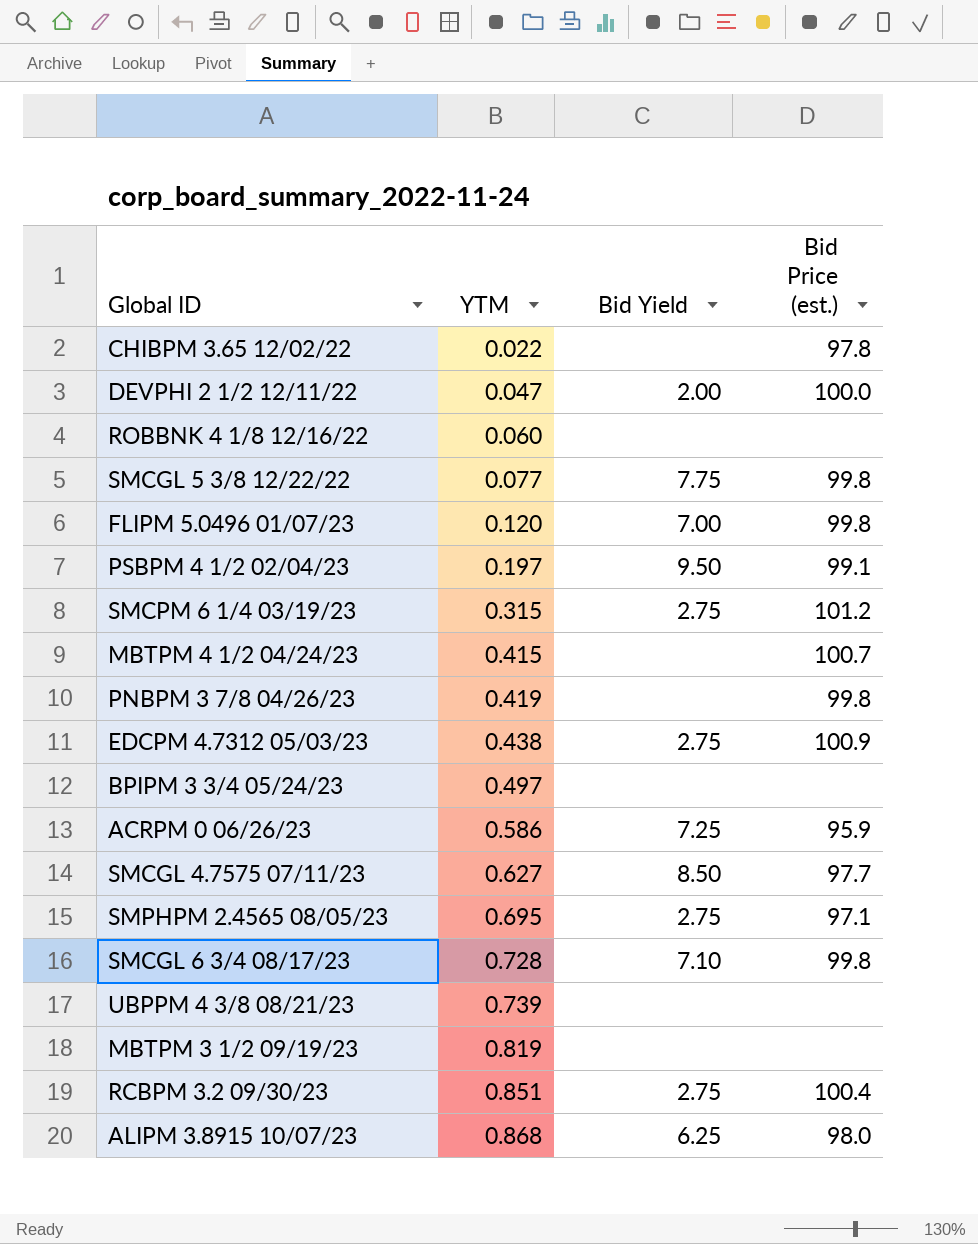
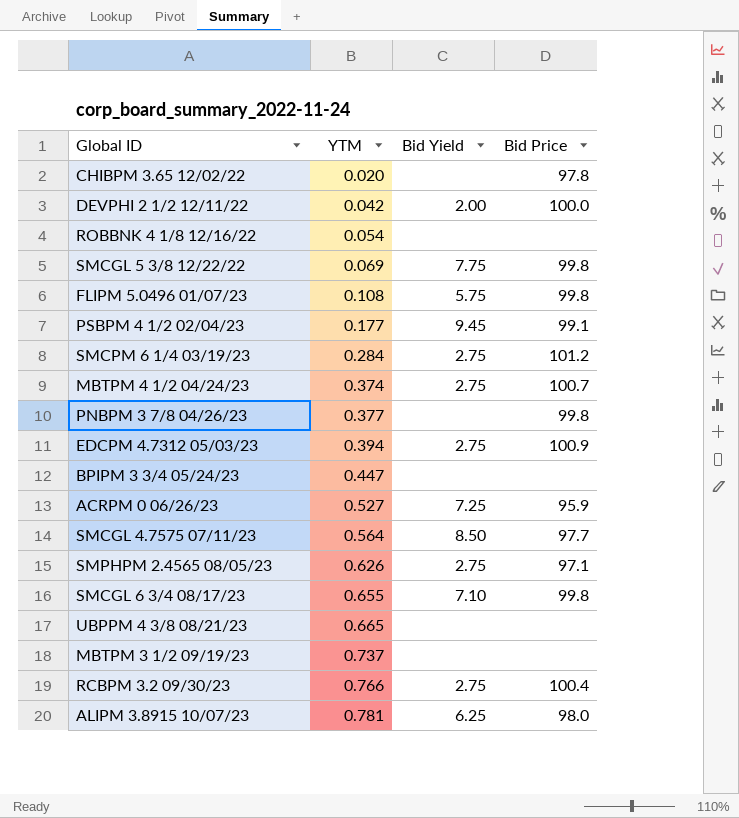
column name: Bid Price (est.) -> Bid Price
CHIBPM 3.65 12/02/22 | YTM: 0.022 -> 0.020
DEVPHI 2 1/2 12/11/22 | YTM: 0.047 -> 0.042
ROBBNK 4 1/8 12/16/22 | YTM: 0.060 -> 0.054
SMCGL 5 3/8 12/22/22 | YTM: 0.077 -> 0.069
FLIPM 5.0496 01/07/23 | YTM: 0.120 -> 0.108
FLIPM 5.0496 01/07/23 | Bid Yield: 7.00 -> 5.75
PSBPM 4 1/2 02/04/23 | YTM: 0.197 -> 0.177
PSBPM 4 1/2 02/04/23 | Bid Yield: 9.50 -> 9.45
SMCPM 6 1/4 03/19/23 | YTM: 0.315 -> 0.284
MBTPM 4 1/2 04/24/23 | YTM: 0.415 -> 0.374
MBTPM 4 1/2 04/24/23 | Bid Yield: none -> 2.75
PNBPM 3 7/8 04/26/23 | YTM: 0.419 -> 0.377
EDCPM 4.7312 05/03/23 | YTM: 0.438 -> 0.394
BPIPM 3 3/4 05/24/23 | YTM: 0.497 -> 0.447
ACRPM 0 06/26/23 | YTM: 0.586 -> 0.527
SMCGL 4.7575 07/11/23 | YTM: 0.627 -> 0.564
SMPHPM 2.4565 08/05/23 | YTM: 0.695 -> 0.626
SMCGL 6 3/4 08/17/23 | YTM: 0.728 -> 0.655
UBPPM 4 3/8 08/21/23 | YTM: 0.739 -> 0.665
MBTPM 3 1/2 09/19/23 | YTM: 0.819 -> 0.737
RCBPM 3.2 09/30/23 | YTM: 0.851 -> 0.766
ALIPM 3.8915 10/07/23 | YTM: 0.868 -> 0.781

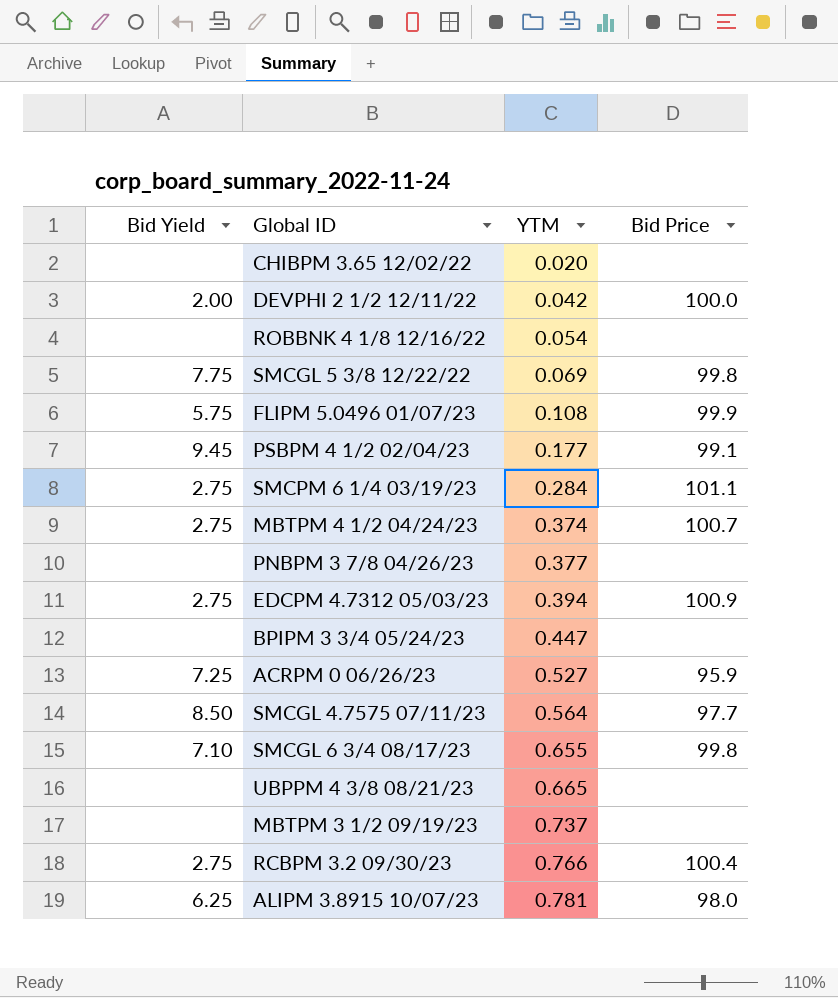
column Bid Yield | position: 3 -> 1
row SMPHPM 2.4565 08/05/23: 0.626 | 2.75 | 97.1 -> none
CHIBPM 3.65 12/02/22 | Bid Price: 97.8 -> none
FLIPM 5.0496 01/07/23 | Bid Price: 99.8 -> 99.9
SMCPM 6 1/4 03/19/23 | Bid Price: 101.2 -> 101.1
PNBPM 3 7/8 04/26/23 | Bid Price: 99.8 -> none

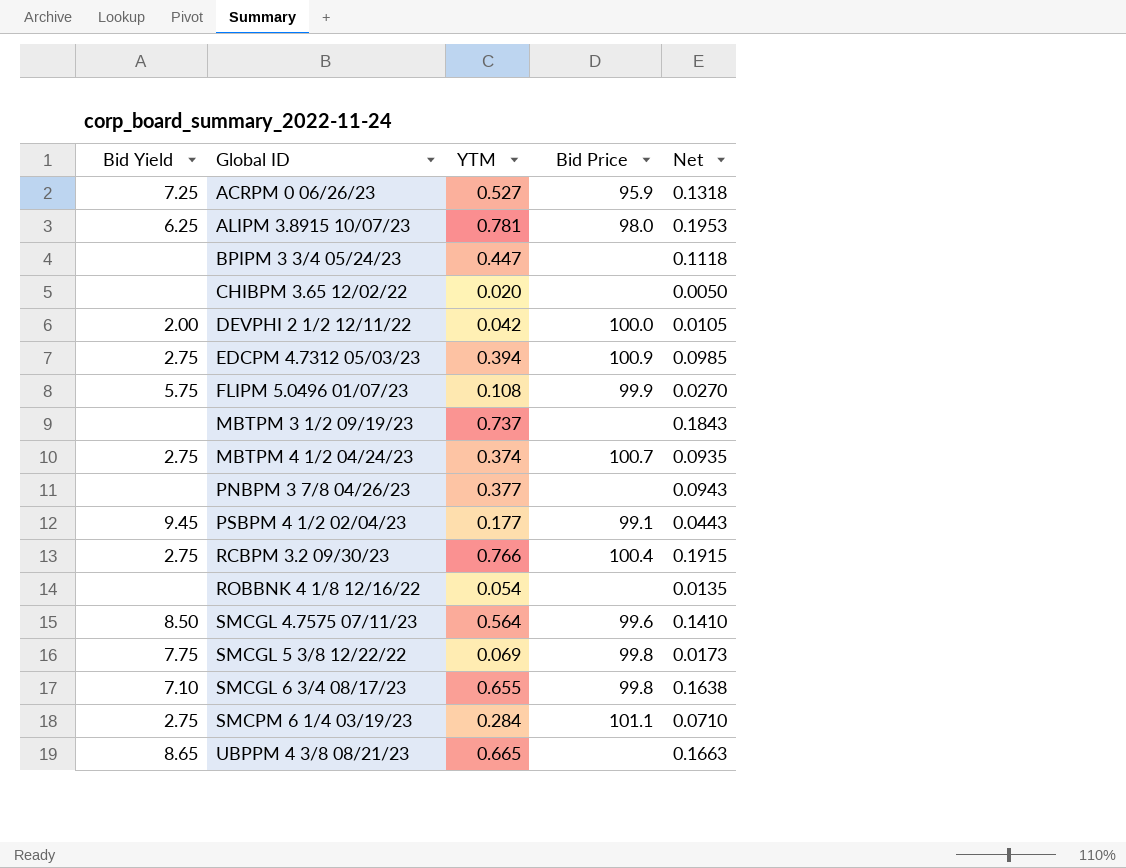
row order: YTM ascending -> Global ID ascending
column Net | formula: none -> [YTM] * 0.25
SMCGL 4.7575 07/11/23 | Bid Price: 97.7 -> 99.6
UBPPM 4 3/8 08/21/23 | Bid Yield: none -> 8.65

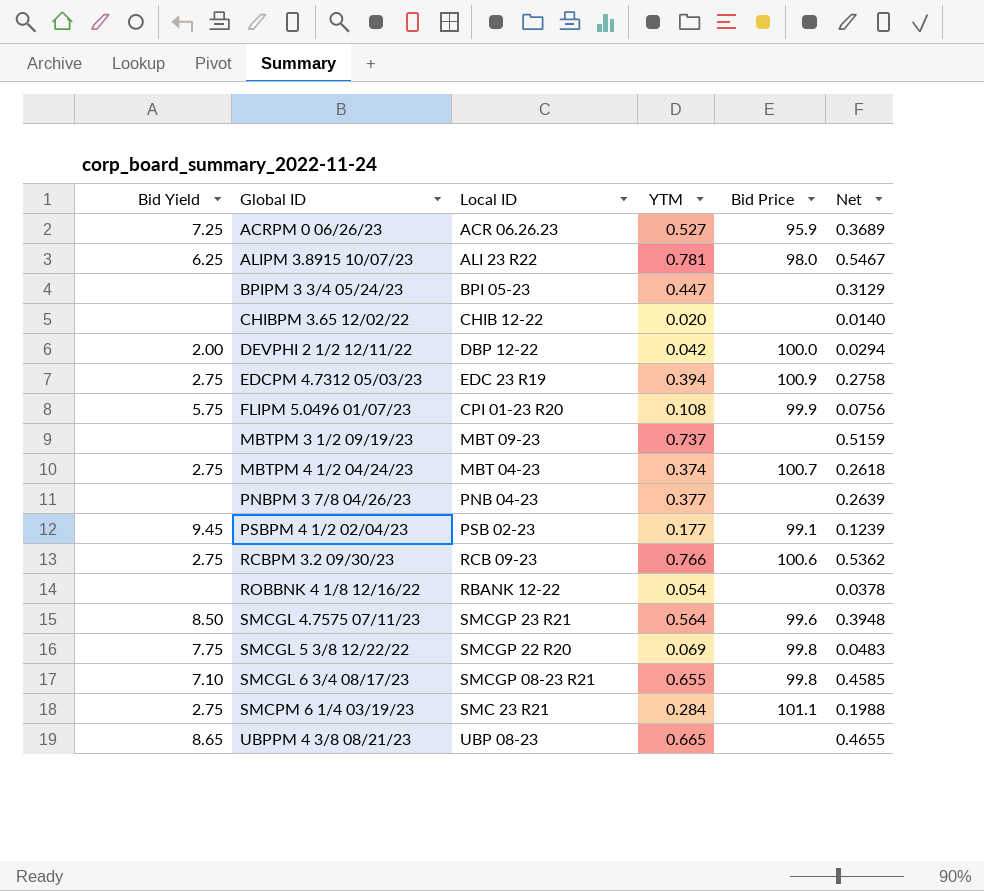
column Local ID | position: none -> 3
column Net | formula: [YTM] * 0.25 -> [YTM] * 0.7
RCBPM 3.2 09/30/23 | Bid Price: 100.4 -> 100.6

